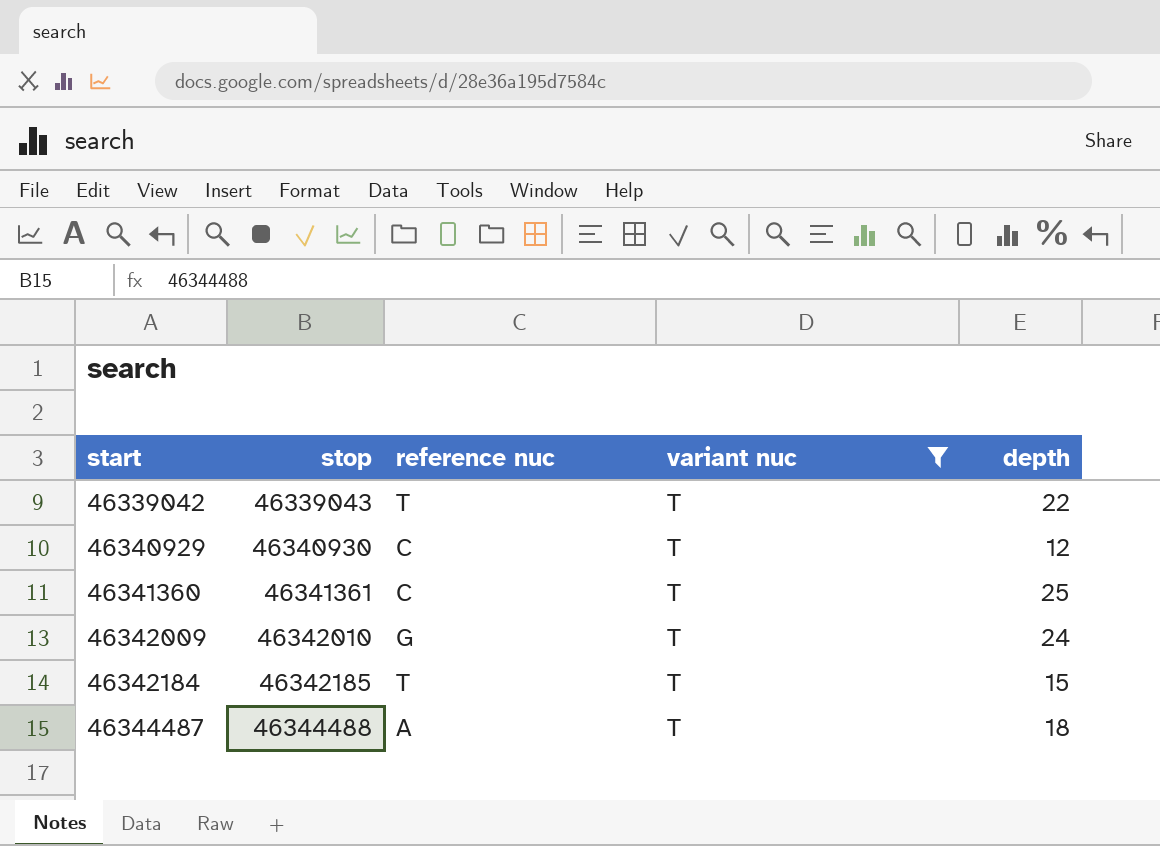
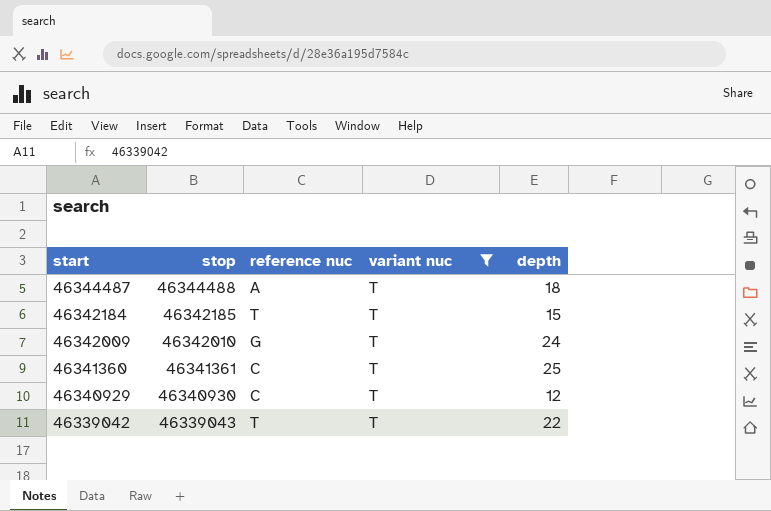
row order: start ascending -> start descending

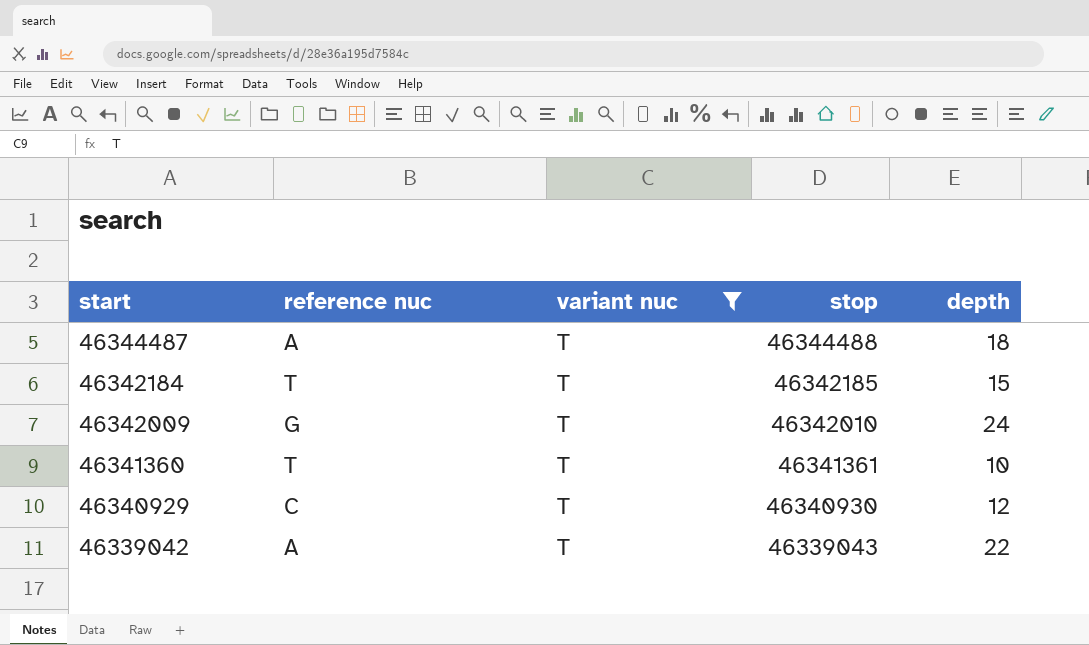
column stop | position: 2 -> 4
46341360 | reference nuc: C -> T
46341360 | depth: 25 -> 10
46339042 | reference nuc: T -> A

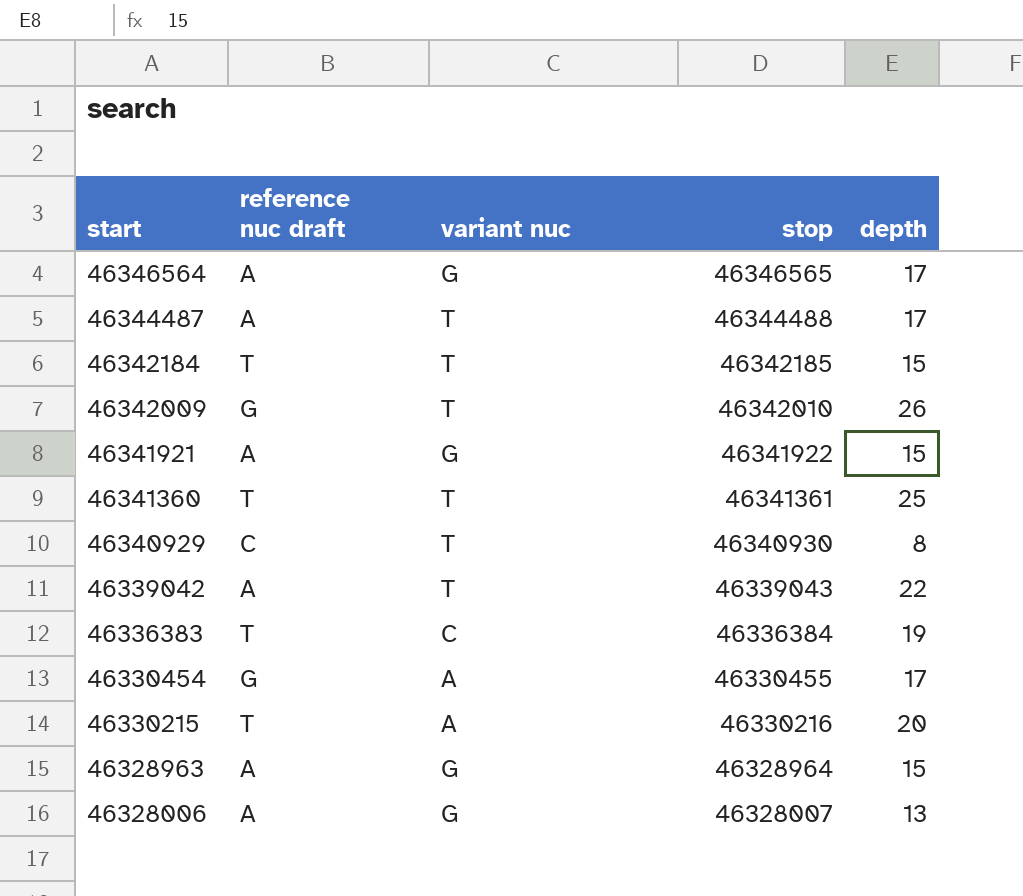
filter: variant nuc = T -> none
column name: reference nuc -> reference nuc draft
46344487 | depth: 18 -> 17
46342009 | depth: 24 -> 26
46341360 | depth: 10 -> 25
46340929 | depth: 12 -> 8

